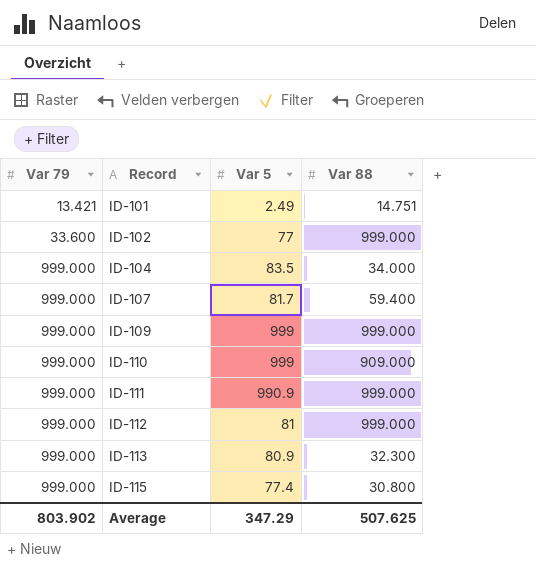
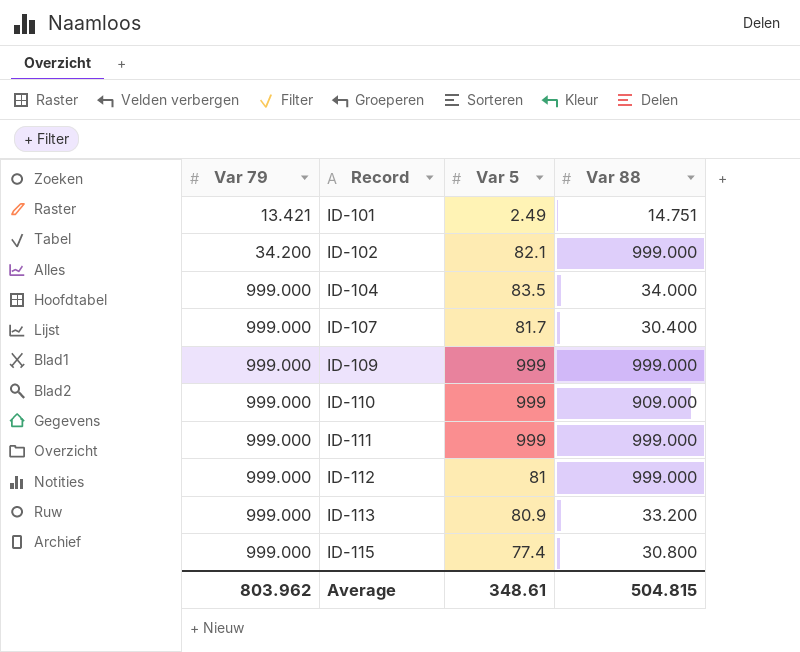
ID-102 | Var 79: 33.600 -> 34.200
ID-102 | Var 5: 77 -> 82.1
ID-107 | Var 88: 59.400 -> 30.400
ID-111 | Var 5: 990.9 -> 999
ID-113 | Var 88: 32.300 -> 33.200
Average | Var 79: 803.902 -> 803.962
Average | Var 5: 347.29 -> 348.61
Average | Var 88: 507.625 -> 504.815

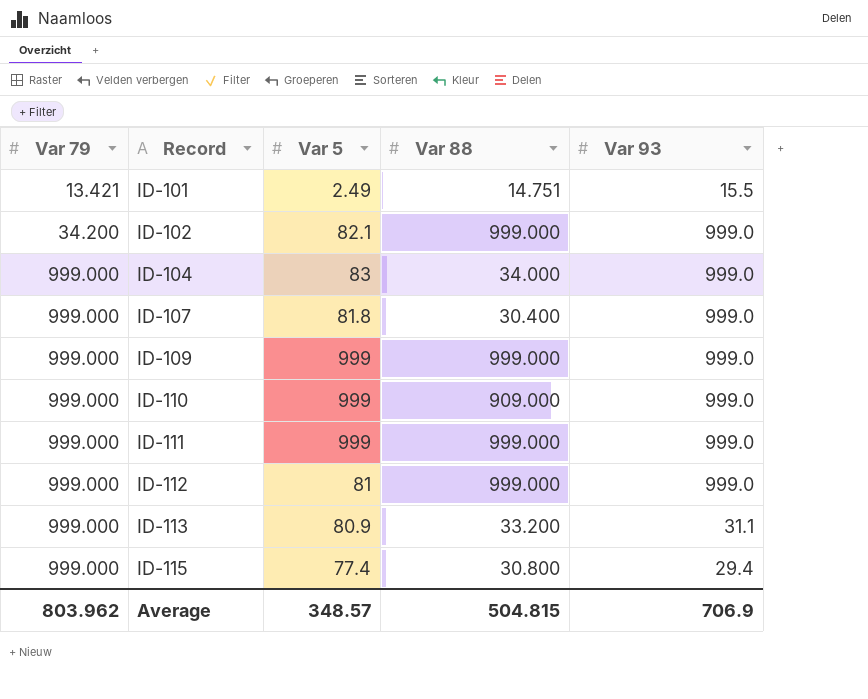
column Var 93 | position: none -> 5
ID-104 | Var 5: 83.5 -> 83
ID-107 | Var 5: 81.7 -> 81.8
Average | Var 5: 348.61 -> 348.57

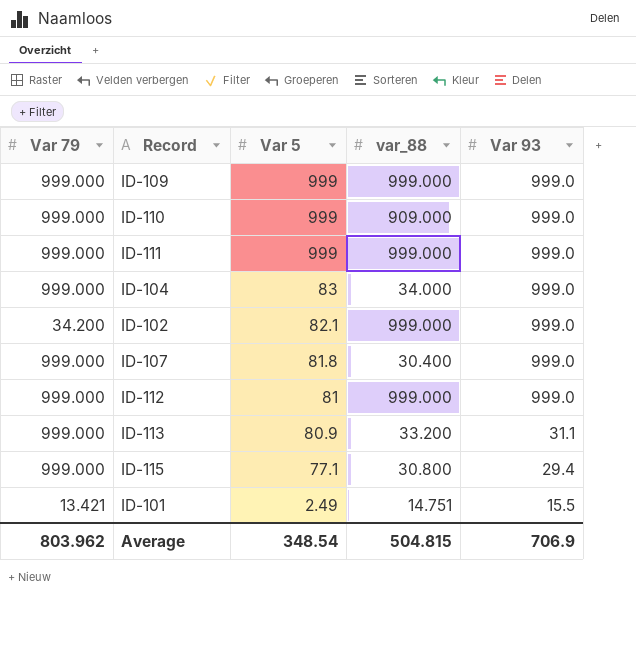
row order: Var 79 ascending -> Var 5 descending
column name: Var 88 -> var_88
ID-115 | Var 5: 77.4 -> 77.1
Average | Var 5: 348.57 -> 348.54

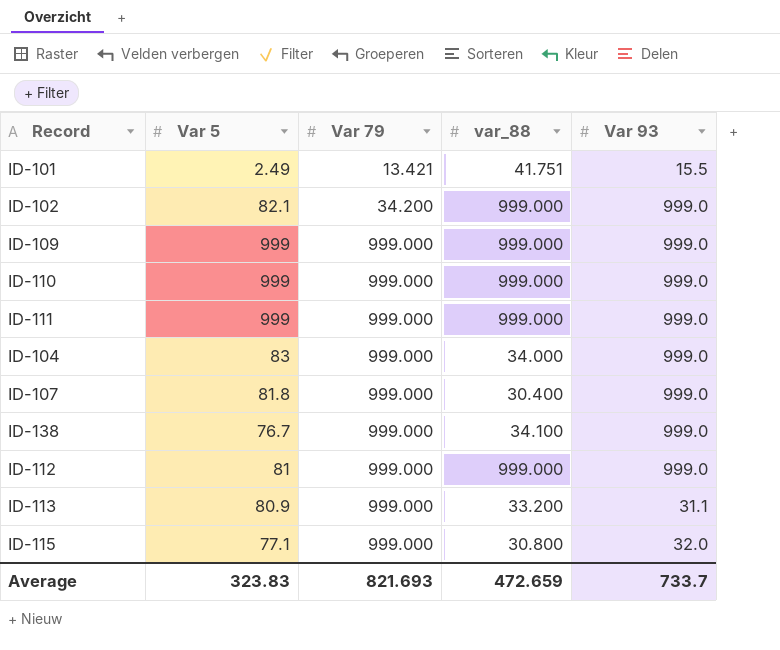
row order: Var 5 descending -> Var 79 ascending
column Var 79 | position: 1 -> 3
ID-101 | var_88: 14.751 -> 41.751
ID-110 | var_88: 909.000 -> 999.000
row ID-138: none -> 76.7 | 999.000 | 34.100 | 999.0
ID-115 | Var 93: 29.4 -> 32.0
Average | Var 5: 348.54 -> 323.83
Average | Var 79: 803.962 -> 821.693
Average | var_88: 504.815 -> 472.659
Average | Var 93: 706.9 -> 733.7

